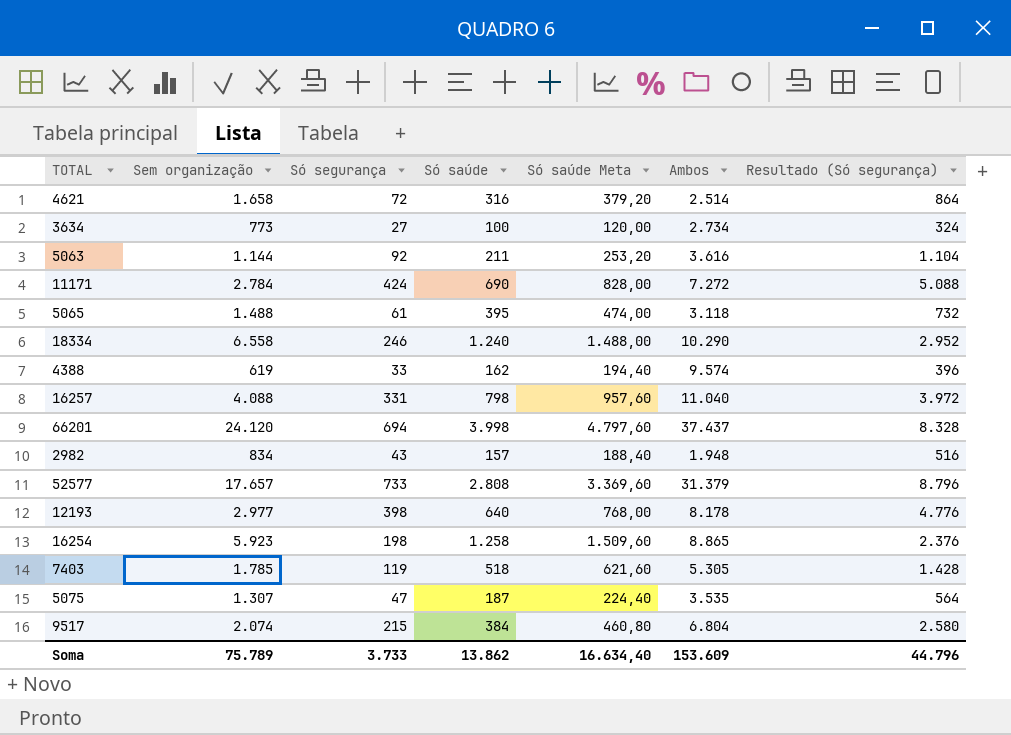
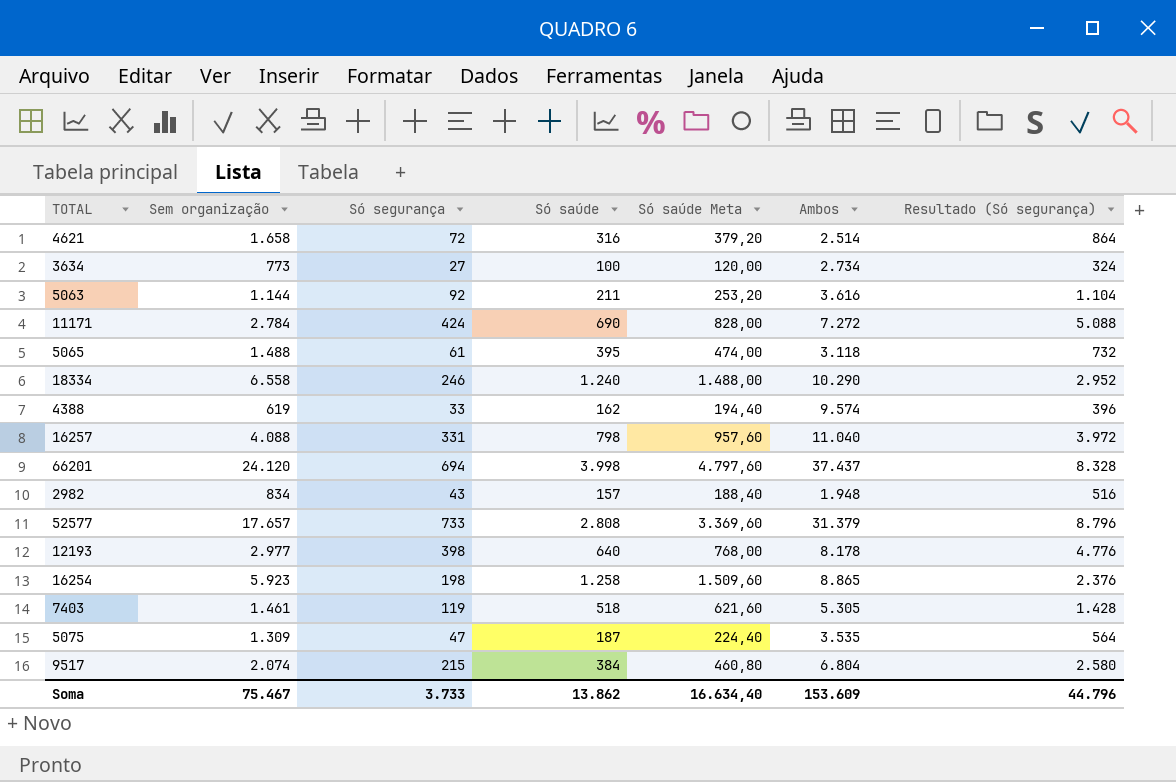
7403 | Sem organização: 1.785 -> 1.461
5075 | Sem organização: 1.307 -> 1.309
Soma | Sem organização: 75.789 -> 75.467

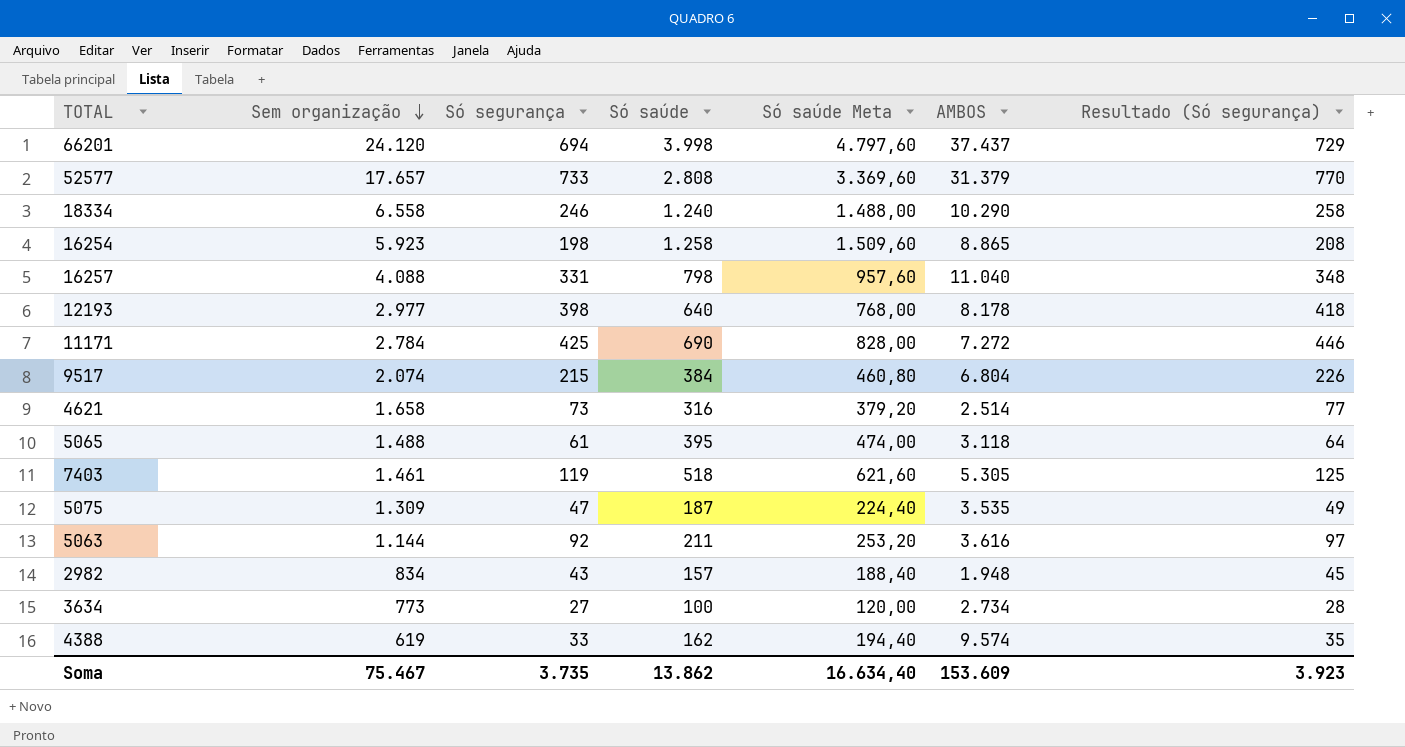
row order: none -> Sem organização descending
column name: Ambos -> AMBOS
column Resultado (Só segurança) | formula: [Só segurança] * 12 -> [Só segurança] * 1,05
11171 | Só segurança: 424 -> 425
4621 | Só segurança: 72 -> 73
Soma | Só segurança: 3.733 -> 3.735
Soma | Resultado (Só segurança): 44.796 -> 3.923

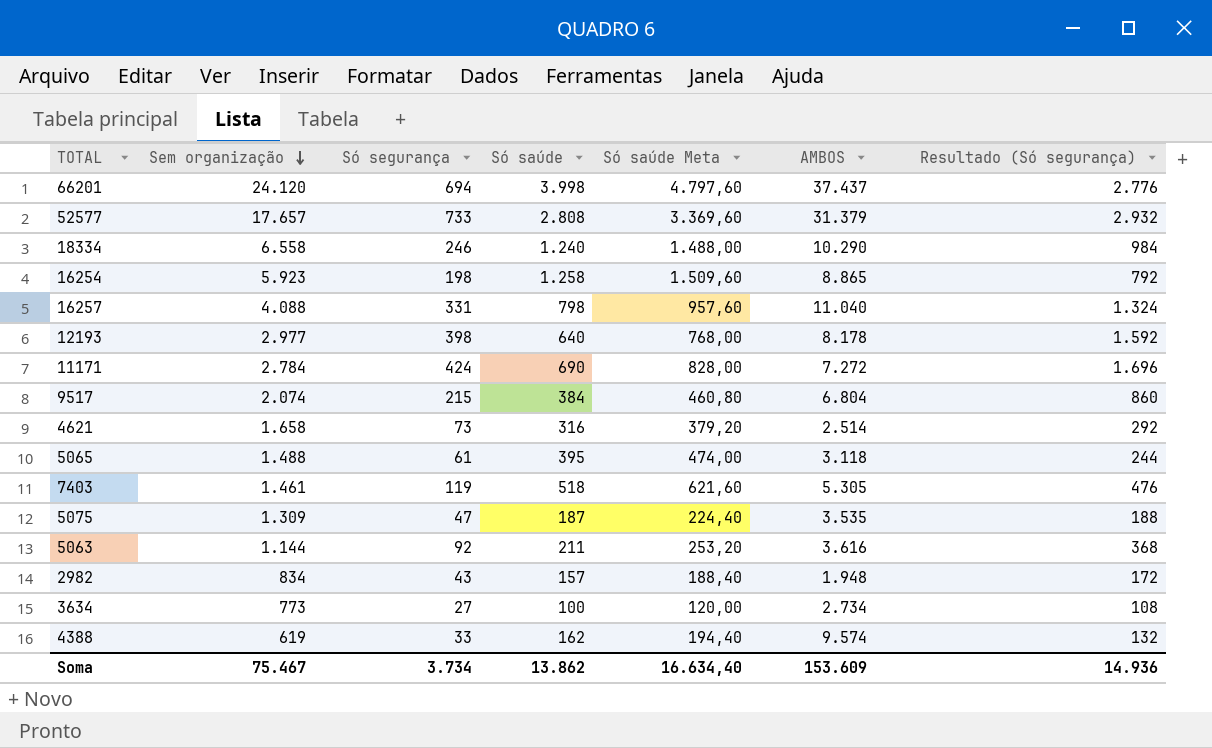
column Resultado (Só segurança) | formula: [Só segurança] * 1,05 -> [Só segurança] * 4
11171 | Só segurança: 425 -> 424
Soma | Só segurança: 3.735 -> 3.734
Soma | Resultado (Só segurança): 3.923 -> 14.936

